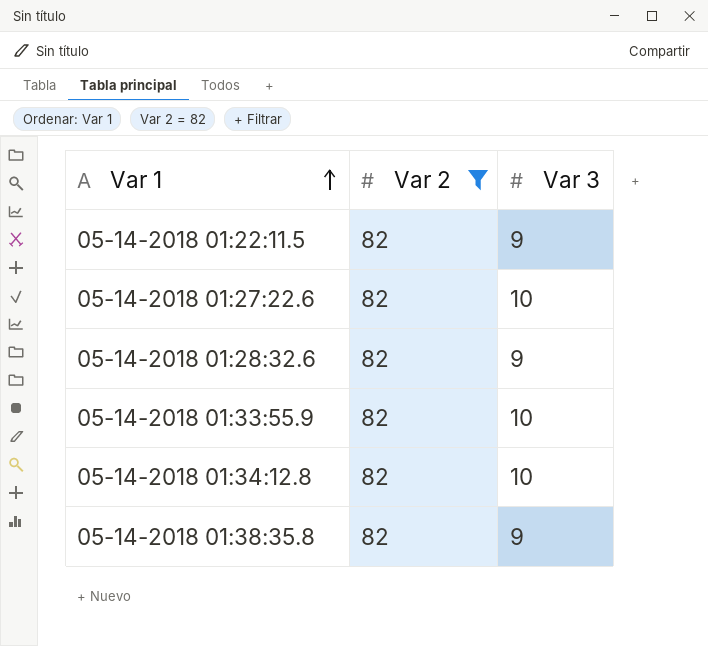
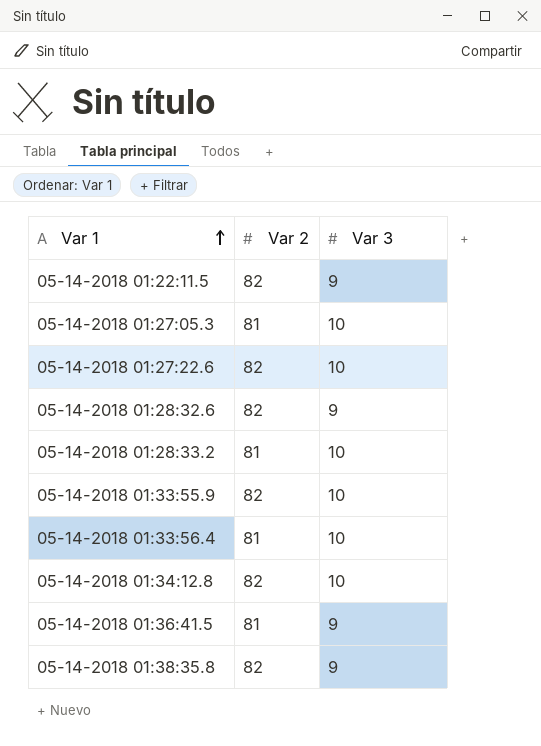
filter: Var 2 = 82 -> none

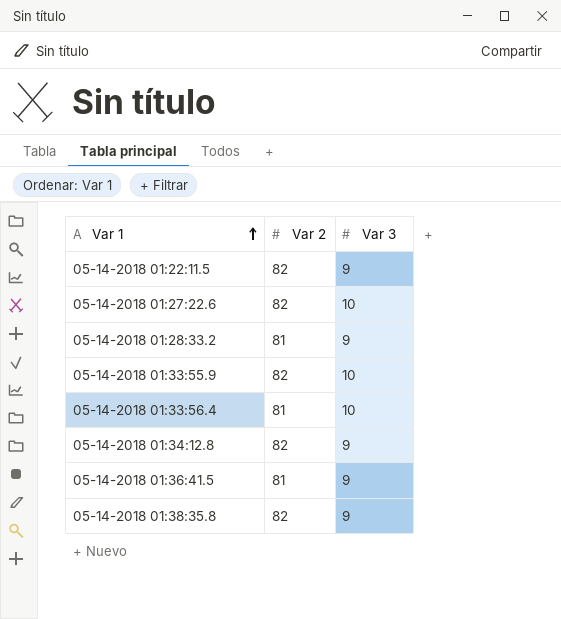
row 05-14-2018 01:27:05.3: 81 | 10 -> none
row 05-14-2018 01:28:32.6: 82 | 9 -> none
05-14-2018 01:28:33.2 | Var 3: 10 -> 9
05-14-2018 01:34:12.8 | Var 3: 10 -> 9

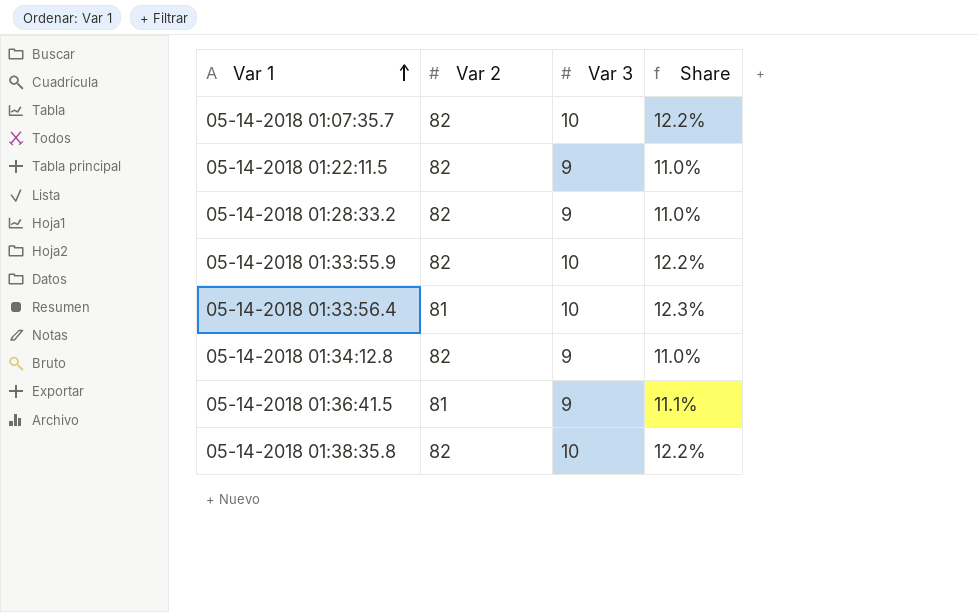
column Share | formula: none -> [Var 3] / [Var 2]
row 05-14-2018 01:27:22.6: 82 | 10 -> none
row 05-14-2018 01:07:35.7: none -> 82 | 10 | 12.2%
05-14-2018 01:28:33.2 | Var 2: 81 -> 82
05-14-2018 01:38:35.8 | Var 3: 9 -> 10

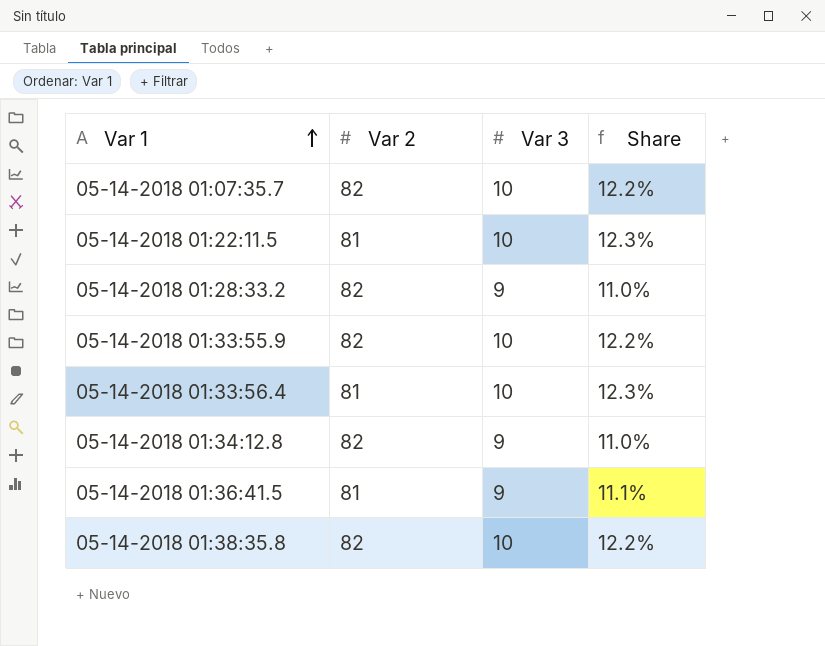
05-14-2018 01:22:11.5 | Var 2: 82 -> 81
05-14-2018 01:22:11.5 | Var 3: 9 -> 10
05-14-2018 01:22:11.5 | Share: 11.0% -> 12.3%

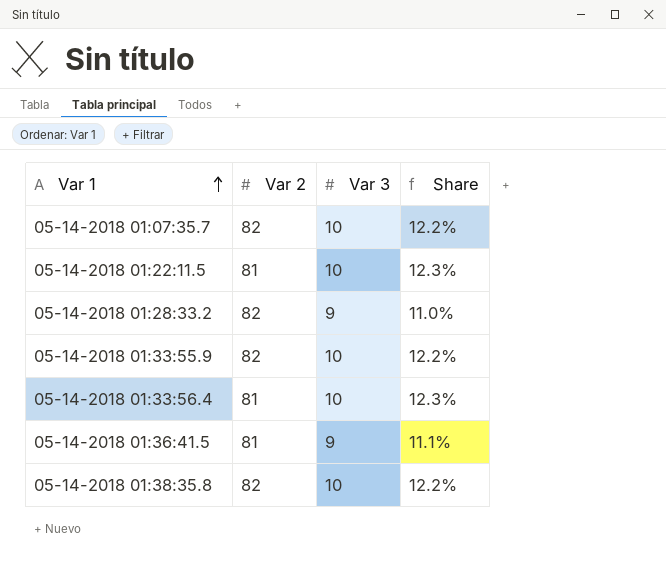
row 05-14-2018 01:34:12.8: 82 | 9 | 11.0% -> none

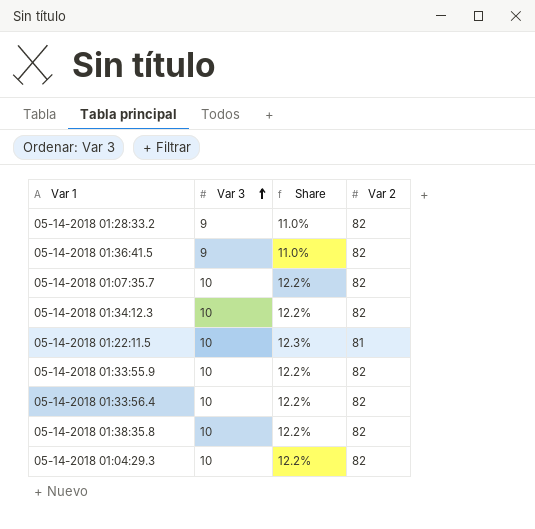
row order: Var 1 ascending -> Var 3 ascending
column Var 2 | position: 2 -> 4
05-14-2018 01:36:41.5 | Share: 11.1% -> 11.0%
05-14-2018 01:36:41.5 | Var 2: 81 -> 82
row 05-14-2018 01:34:12.3: none -> 10 | 12.2% | 82
05-14-2018 01:33:56.4 | Share: 12.3% -> 12.2%
05-14-2018 01:33:56.4 | Var 2: 81 -> 82
row 05-14-2018 01:04:29.3: none -> 10 | 12.2% | 82

